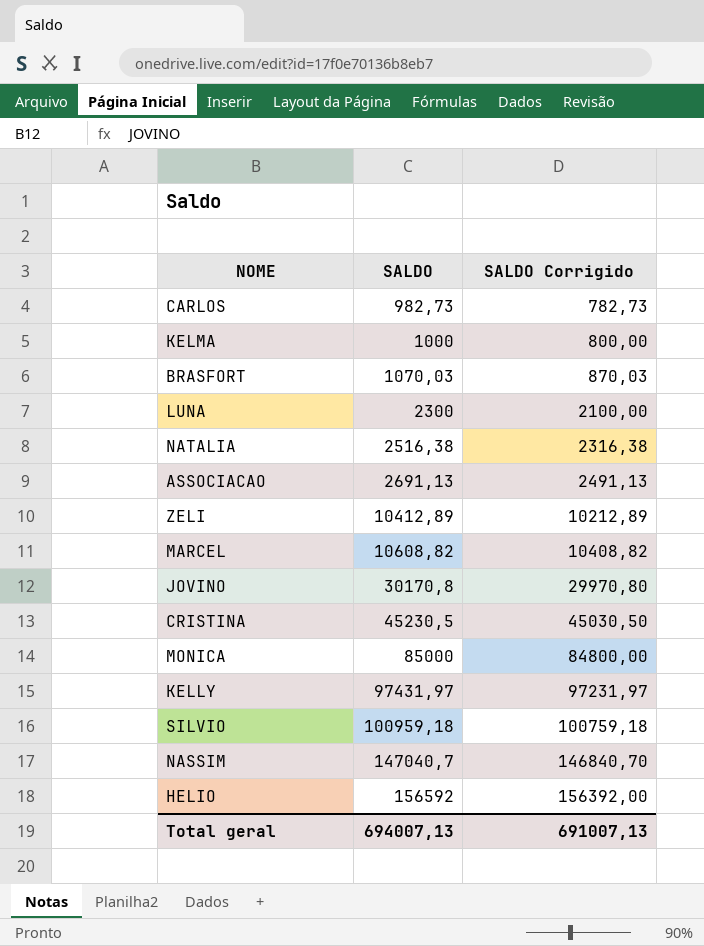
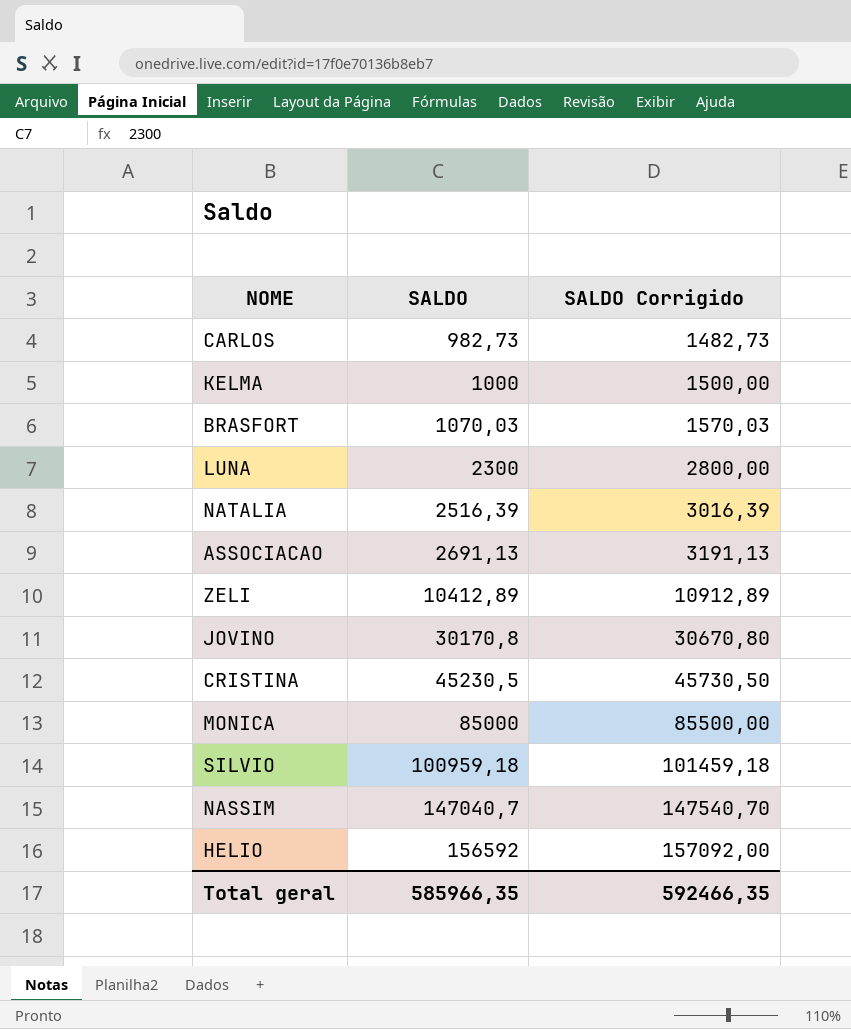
column SALDO Corrigido | formula: [SALDO] - 200 -> [SALDO] + 500
row MARCEL: 10608,82 | 10408,82 -> none
row KELLY: 97431,97 | 97231,97 -> none
NATALIA | SALDO: 2516,38 -> 2516,39
Total geral | SALDO: 694007,13 -> 585966,35
Total geral | SALDO Corrigido: 691007,13 -> 592466,35

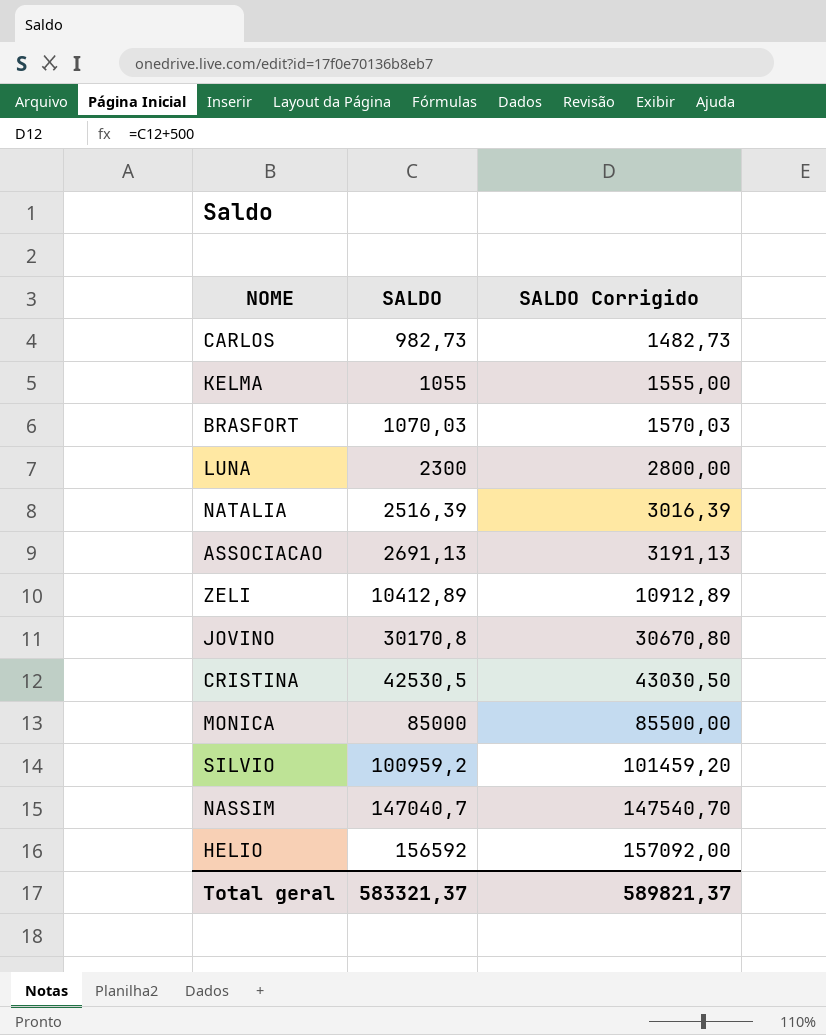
KELMA | SALDO: 1000 -> 1055
KELMA | SALDO Corrigido: 1500,00 -> 1555,00
CRISTINA | SALDO: 45230,5 -> 42530,5
CRISTINA | SALDO Corrigido: 45730,50 -> 43030,50
SILVIO | SALDO: 100959,18 -> 100959,2
SILVIO | SALDO Corrigido: 101459,18 -> 101459,20
Total geral | SALDO: 585966,35 -> 583321,37
Total geral | SALDO Corrigido: 592466,35 -> 589821,37

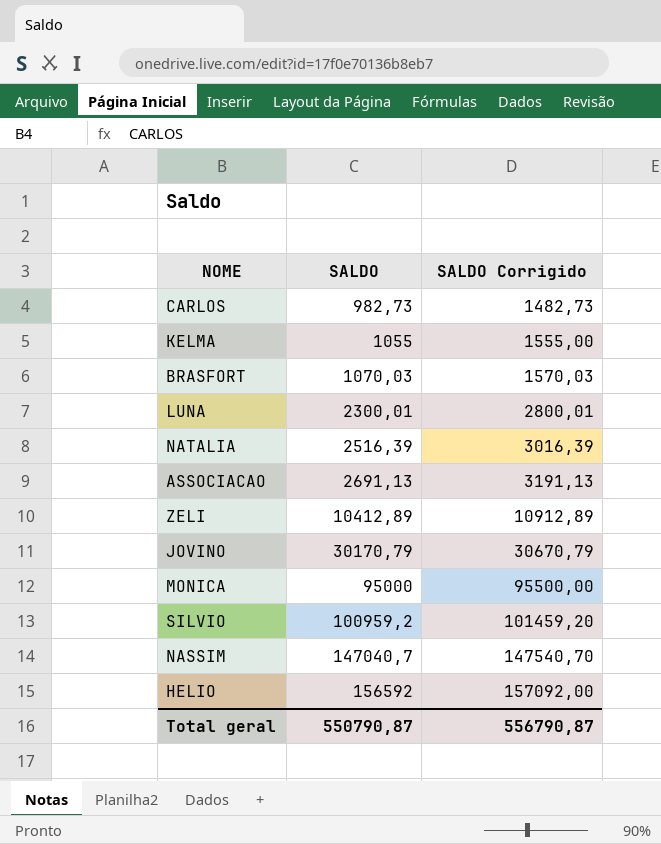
row CRISTINA: 42530,5 | 43030,50 -> none
LUNA | SALDO: 2300 -> 2300,01
LUNA | SALDO Corrigido: 2800,00 -> 2800,01
JOVINO | SALDO: 30170,8 -> 30170,79
JOVINO | SALDO Corrigido: 30670,80 -> 30670,79
MONICA | SALDO: 85000 -> 95000
MONICA | SALDO Corrigido: 85500,00 -> 95500,00
Total geral | SALDO: 583321,37 -> 550790,87
Total geral | SALDO Corrigido: 589821,37 -> 556790,87

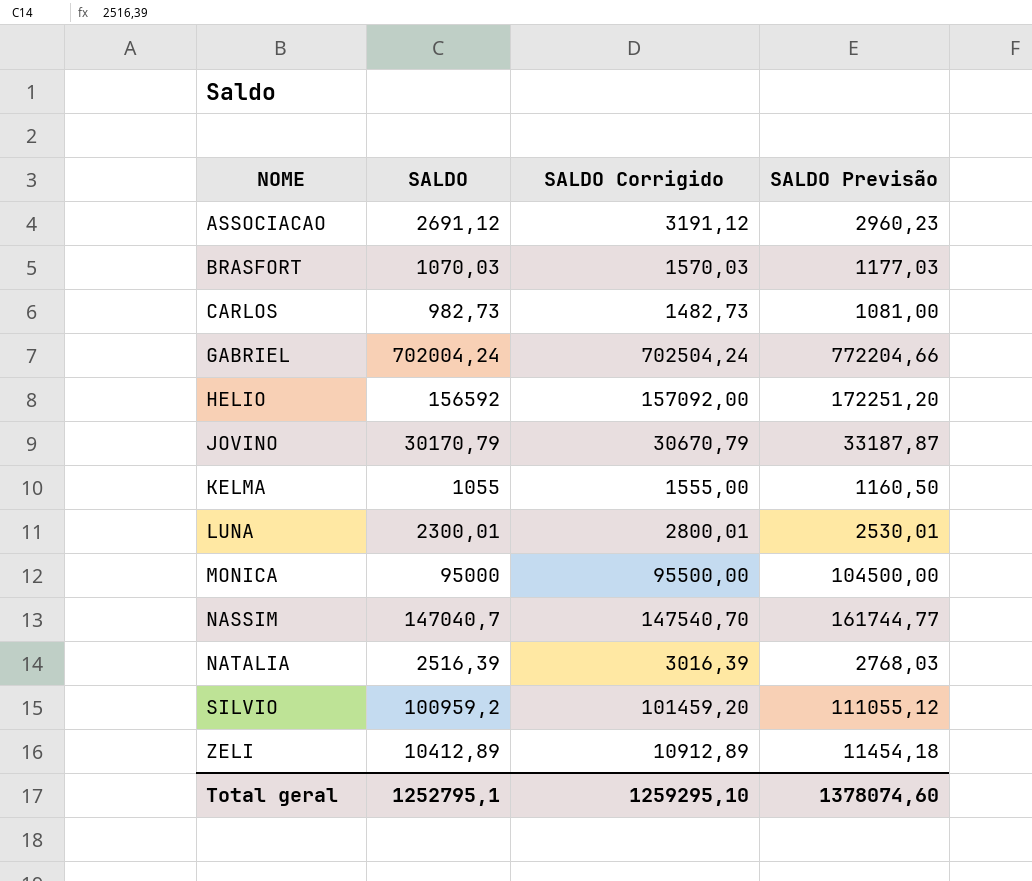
row order: SALDO ascending -> NOME ascending
column SALDO Previsão | formula: none -> [SALDO] * 1,1
ASSOCIACAO | SALDO: 2691,13 -> 2691,12
ASSOCIACAO | SALDO Corrigido: 3191,13 -> 3191,12
row GABRIEL: none -> 702004,24 | 702504,24 | 772204,66
Total geral | SALDO: 550790,87 -> 1252795,1
Total geral | SALDO Corrigido: 556790,87 -> 1259295,10

